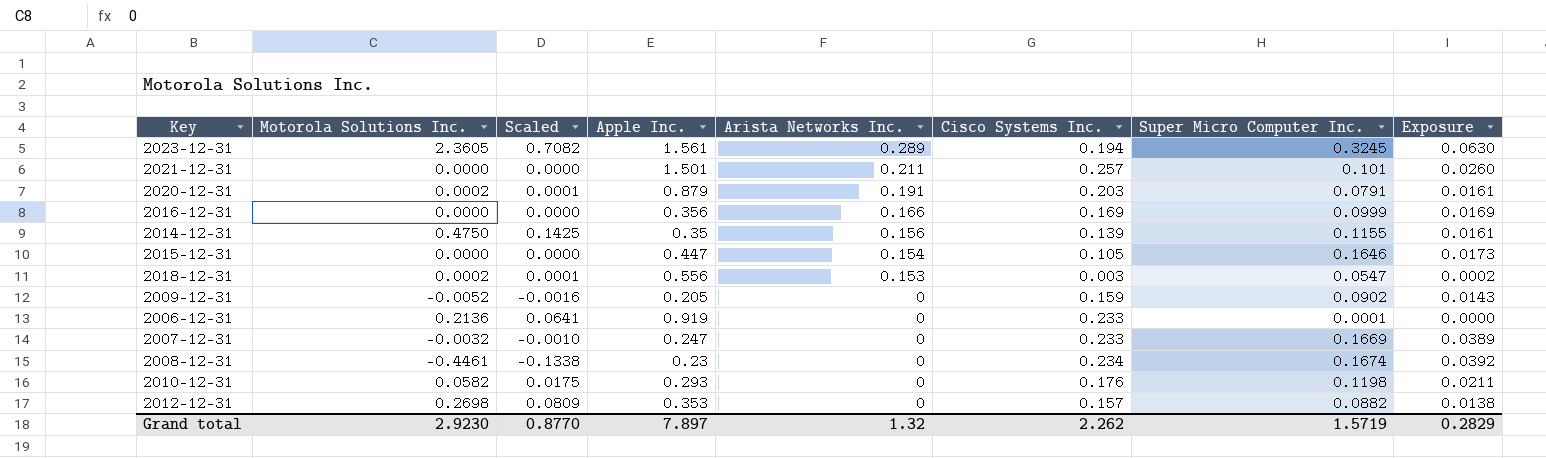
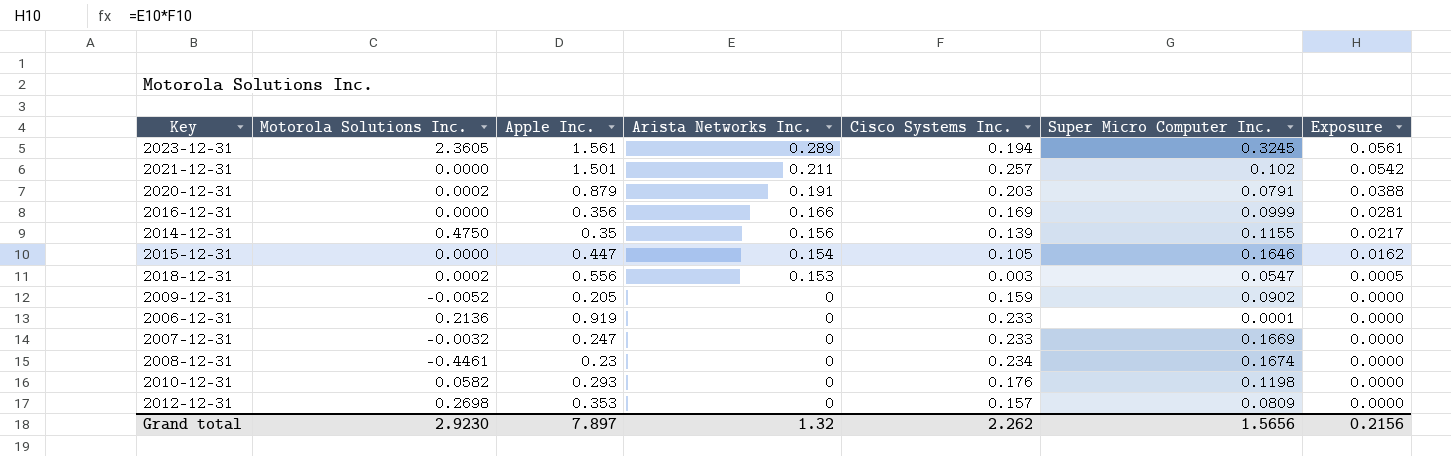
column Scaled | formula: [Motorola Solutions Inc.] * 0.3 -> none
column Exposure | formula: [Cisco Systems Inc.] * [Super Micro Computer Inc.] -> [Arista Networks Inc.] * [Cisco Systems Inc.]
2021-12-31 | Super Micro Computer Inc.: 0.101 -> 0.102
2012-12-31 | Super Micro Computer Inc.: 0.0882 -> 0.0809
Grand total | Super Micro Computer Inc.: 1.5719 -> 1.5656
Grand total | Exposure: 0.2829 -> 0.2156

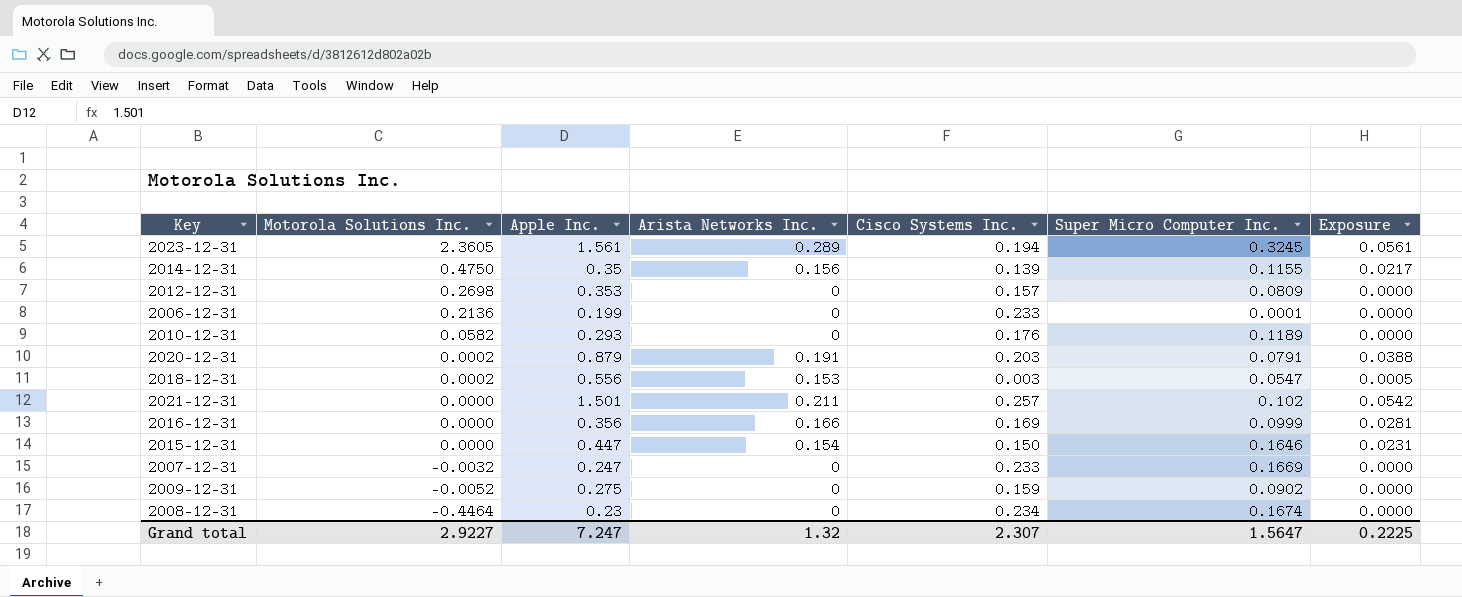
row order: Arista Networks Inc. descending -> Motorola Solutions Inc. descending
2006-12-31 | Apple Inc.: 0.919 -> 0.199
2010-12-31 | Super Micro Computer Inc.: 0.1198 -> 0.1189
2015-12-31 | Cisco Systems Inc.: 0.105 -> 0.150
2015-12-31 | Exposure: 0.0162 -> 0.0231
2009-12-31 | Apple Inc.: 0.205 -> 0.275
2008-12-31 | Motorola Solutions Inc.: -0.4461 -> -0.4464
Grand total | Motorola Solutions Inc.: 2.9230 -> 2.9227
Grand total | Apple Inc.: 7.897 -> 7.247
Grand total | Cisco Systems Inc.: 2.262 -> 2.307
Grand total | Super Micro Computer Inc.: 1.5656 -> 1.5647
Grand total | Exposure: 0.2156 -> 0.2225

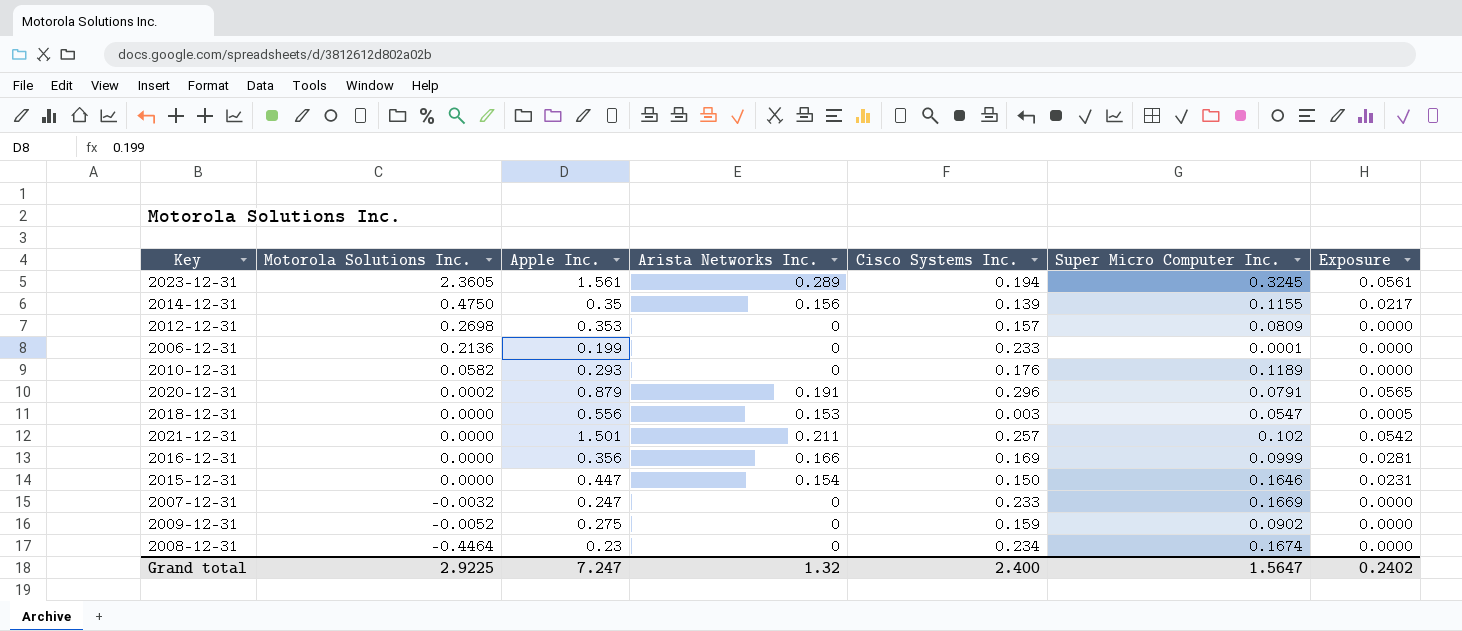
2020-12-31 | Cisco Systems Inc.: 0.203 -> 0.296
2020-12-31 | Exposure: 0.0388 -> 0.0565
2018-12-31 | Motorola Solutions Inc.: 0.0002 -> 0.0000
Grand total | Motorola Solutions Inc.: 2.9227 -> 2.9225
Grand total | Cisco Systems Inc.: 2.307 -> 2.400
Grand total | Exposure: 0.2225 -> 0.2402

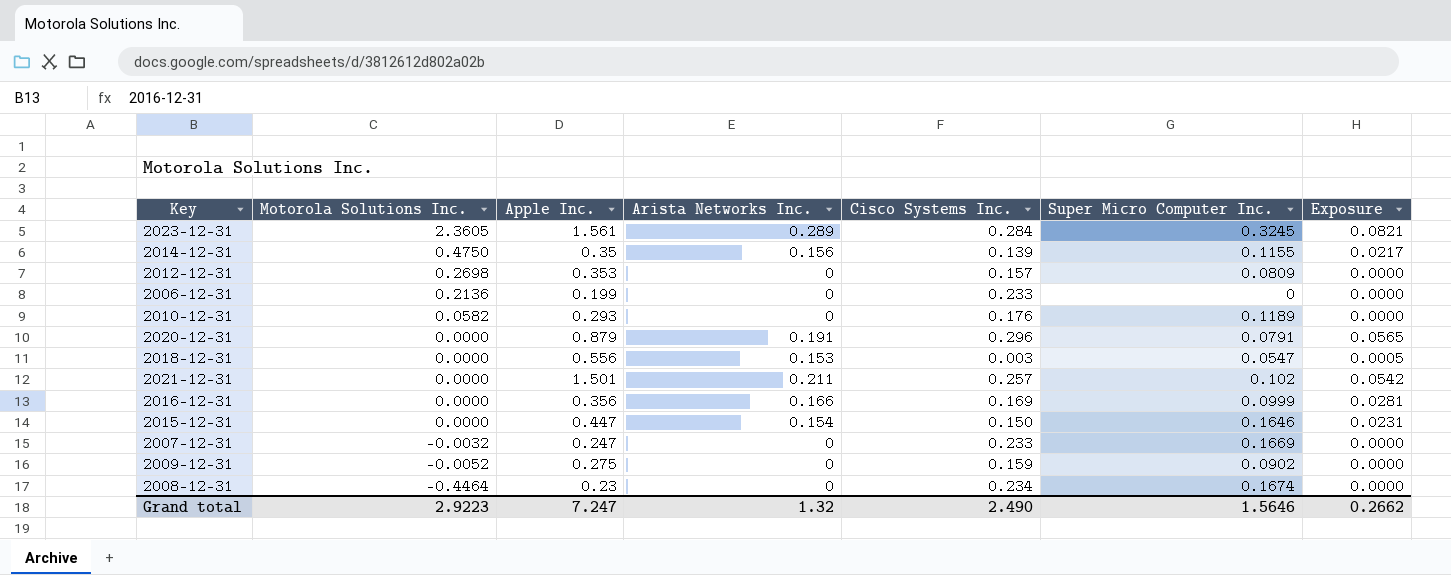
2023-12-31 | Cisco Systems Inc.: 0.194 -> 0.284
2023-12-31 | Exposure: 0.0561 -> 0.0821
2006-12-31 | Super Micro Computer Inc.: 0.0001 -> 0
2020-12-31 | Motorola Solutions Inc.: 0.0002 -> 0.0000
Grand total | Motorola Solutions Inc.: 2.9225 -> 2.9223
Grand total | Cisco Systems Inc.: 2.400 -> 2.490
Grand total | Super Micro Computer Inc.: 1.5647 -> 1.5646
Grand total | Exposure: 0.2402 -> 0.2662

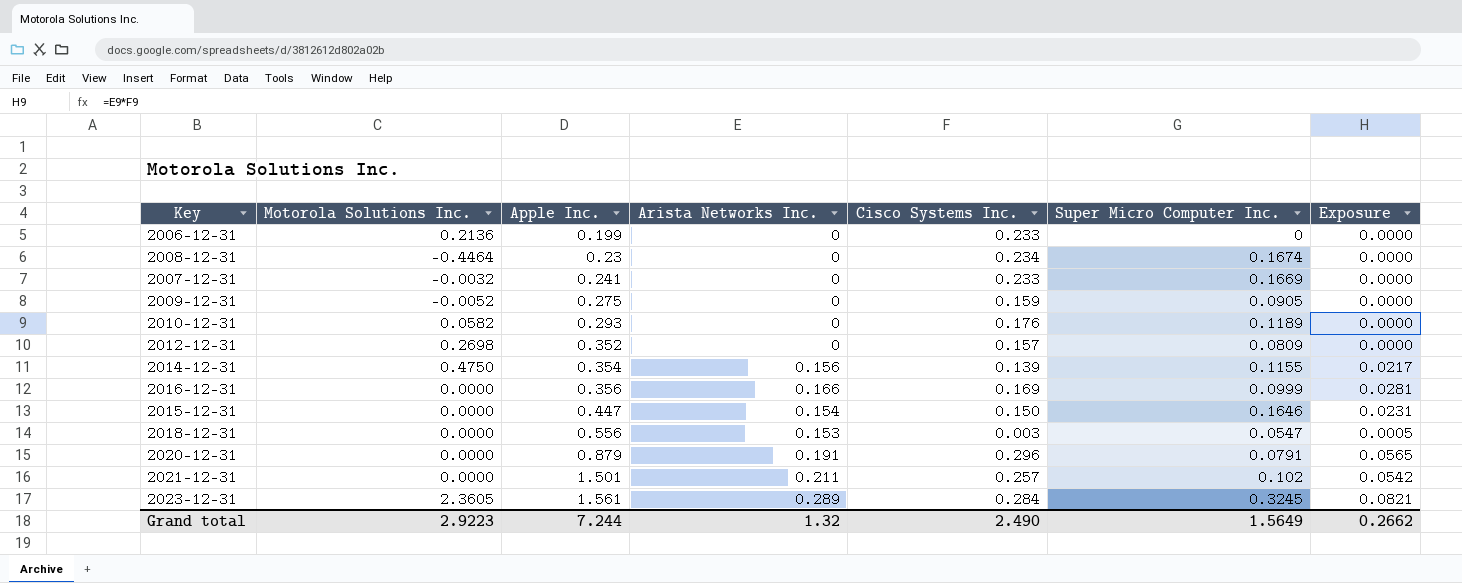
row order: Motorola Solutions Inc. descending -> Apple Inc. ascending
2007-12-31 | Apple Inc.: 0.247 -> 0.241
2009-12-31 | Super Micro Computer Inc.: 0.0902 -> 0.0905
2012-12-31 | Apple Inc.: 0.353 -> 0.352
2014-12-31 | Apple Inc.: 0.35 -> 0.354
Grand total | Apple Inc.: 7.247 -> 7.244
Grand total | Super Micro Computer Inc.: 1.5646 -> 1.5649

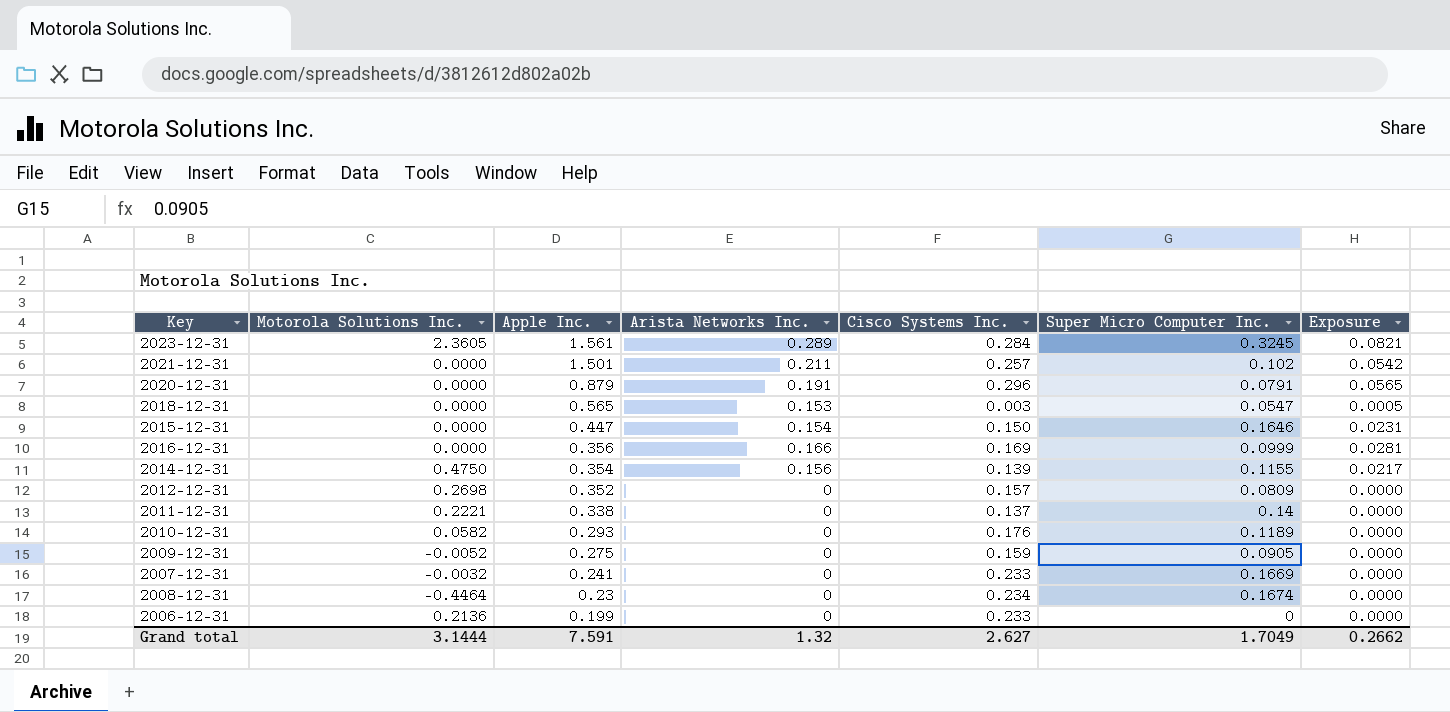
row order: Apple Inc. ascending -> Apple Inc. descending
2018-12-31 | Apple Inc.: 0.556 -> 0.565
row 2011-12-31: none -> 0.2221 | 0.338 | 0 | 0.137 | 0.14 | 0.0000
Grand total | Motorola Solutions Inc.: 2.9223 -> 3.1444
Grand total | Apple Inc.: 7.244 -> 7.591
Grand total | Cisco Systems Inc.: 2.490 -> 2.627
Grand total | Super Micro Computer Inc.: 1.5649 -> 1.7049

